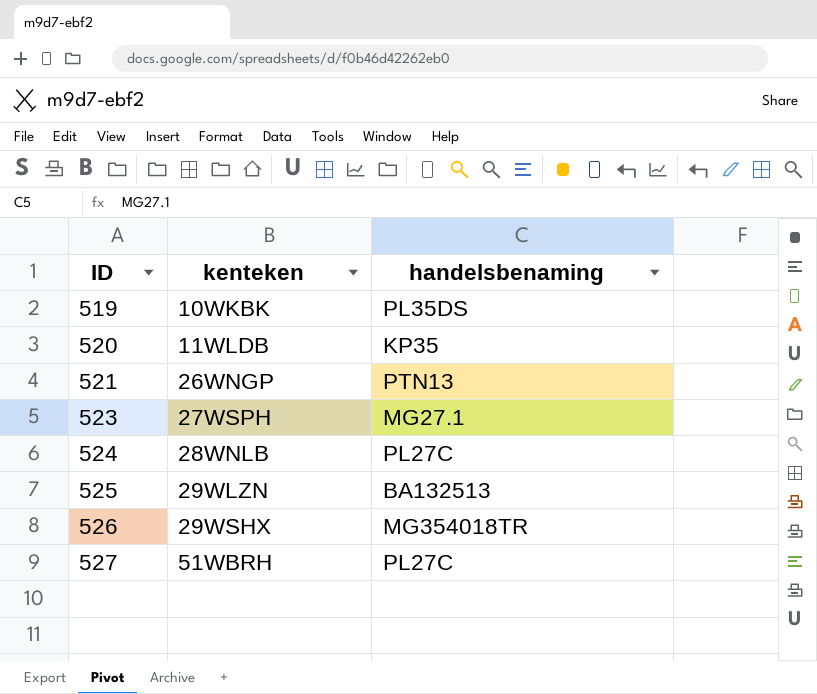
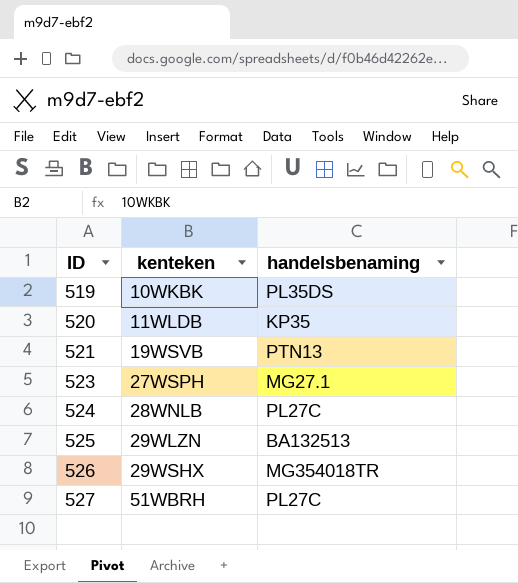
521 | kenteken: 26WNGP -> 19WSVB

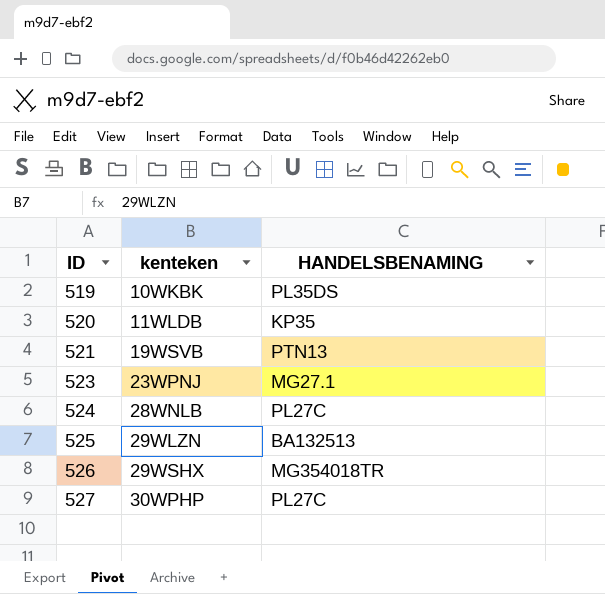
column name: handelsbenaming -> HANDELSBENAMING
523 | kenteken: 27WSPH -> 23WPNJ
527 | kenteken: 51WBRH -> 30WPHP

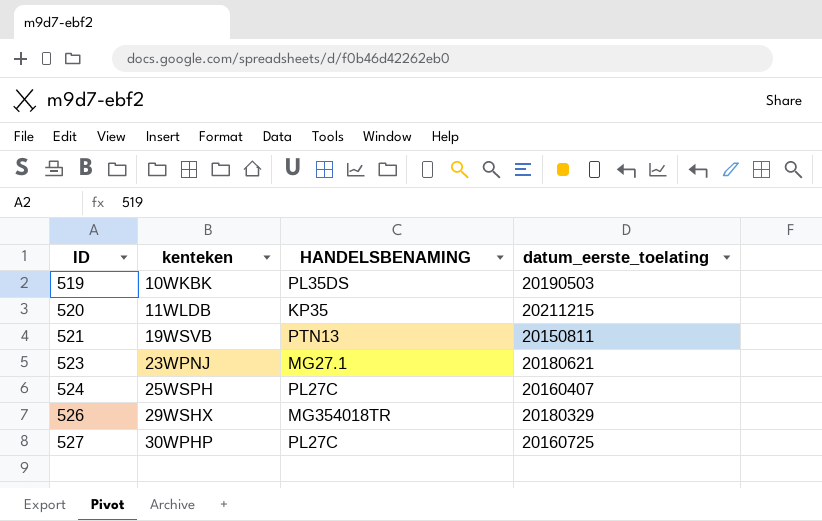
column datum_eerste_toelating | position: none -> 4
row 525: 29WLZN | BA132513 -> none
524 | kenteken: 28WNLB -> 25WSPH

